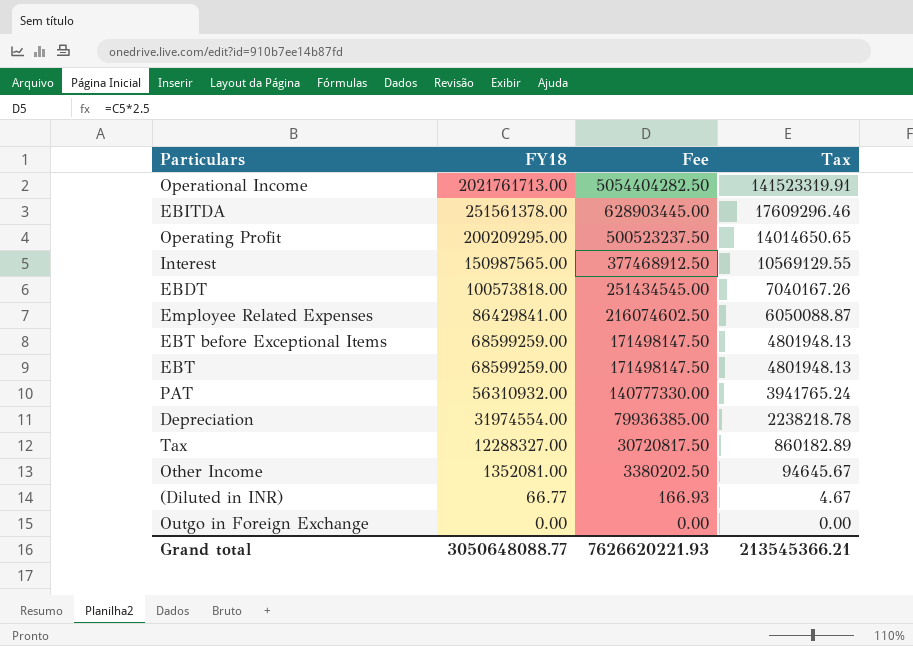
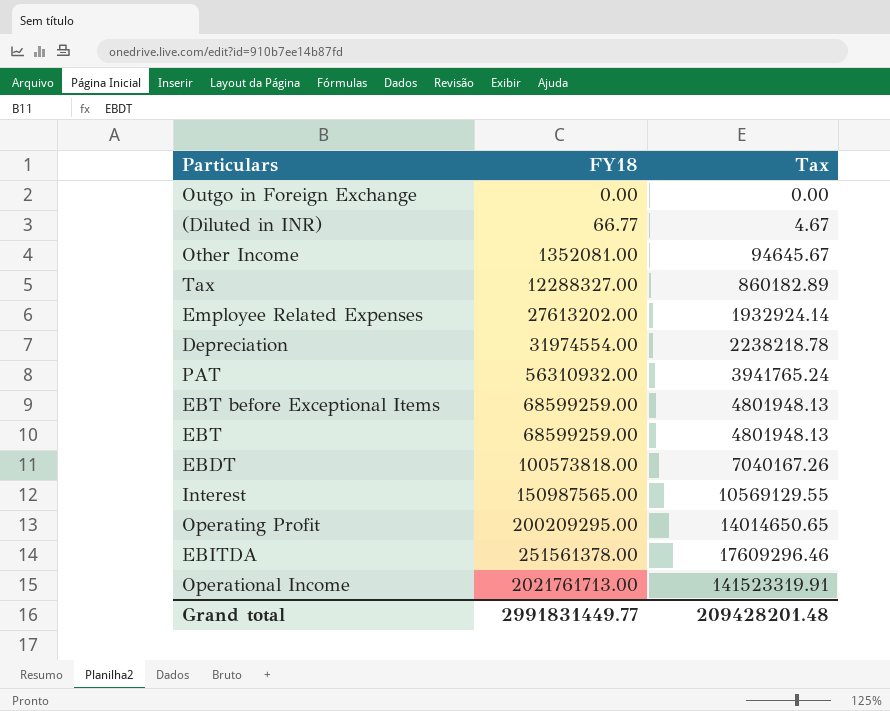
row order: FY18 descending -> FY18 ascending
column Fee | formula: [FY18] * 2.5 -> none
Employee Related Expenses | FY18: 86429841.00 -> 27613202.00
Employee Related Expenses | Tax: 6050088.87 -> 1932924.14
Grand total | FY18: 3050648088.77 -> 2991831449.77
Grand total | Tax: 213545366.21 -> 209428201.48

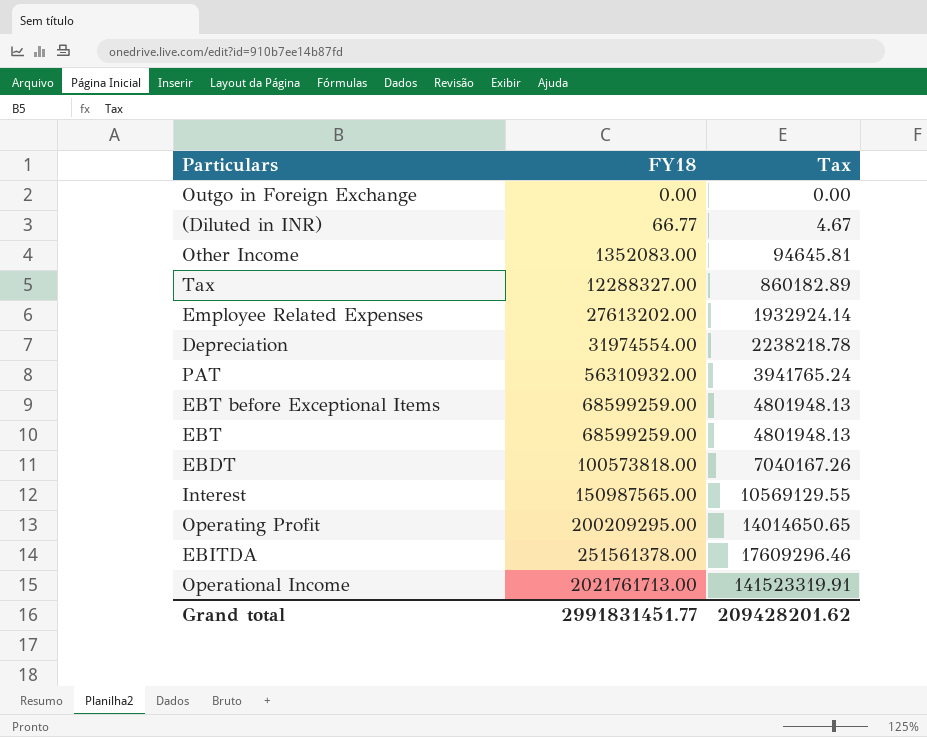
Other Income | FY18: 1352081.00 -> 1352083.00
Other Income | Tax: 94645.67 -> 94645.81
Grand total | FY18: 2991831449.77 -> 2991831451.77
Grand total | Tax: 209428201.48 -> 209428201.62

